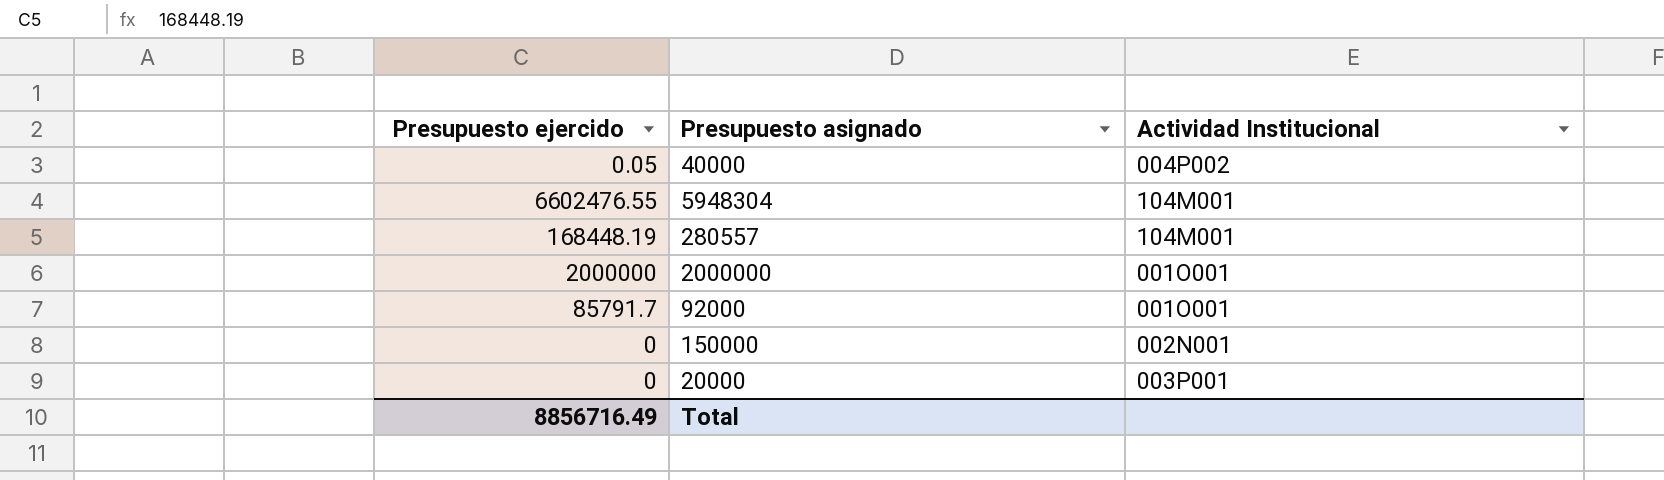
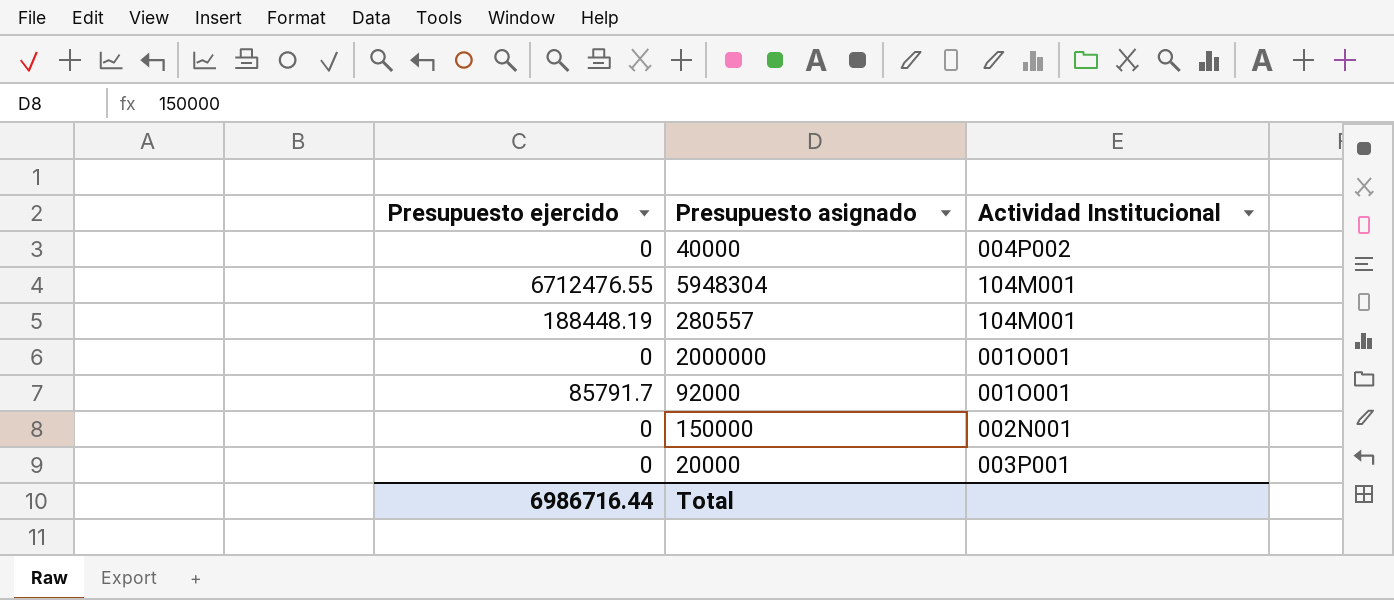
40000 | Presupuesto ejercido: 0.05 -> 0
5948304 | Presupuesto ejercido: 6602476.55 -> 6712476.55
280557 | Presupuesto ejercido: 168448.19 -> 188448.19
2000000 | Presupuesto ejercido: 2000000 -> 0
Total | Presupuesto ejercido: 8856716.49 -> 6986716.44

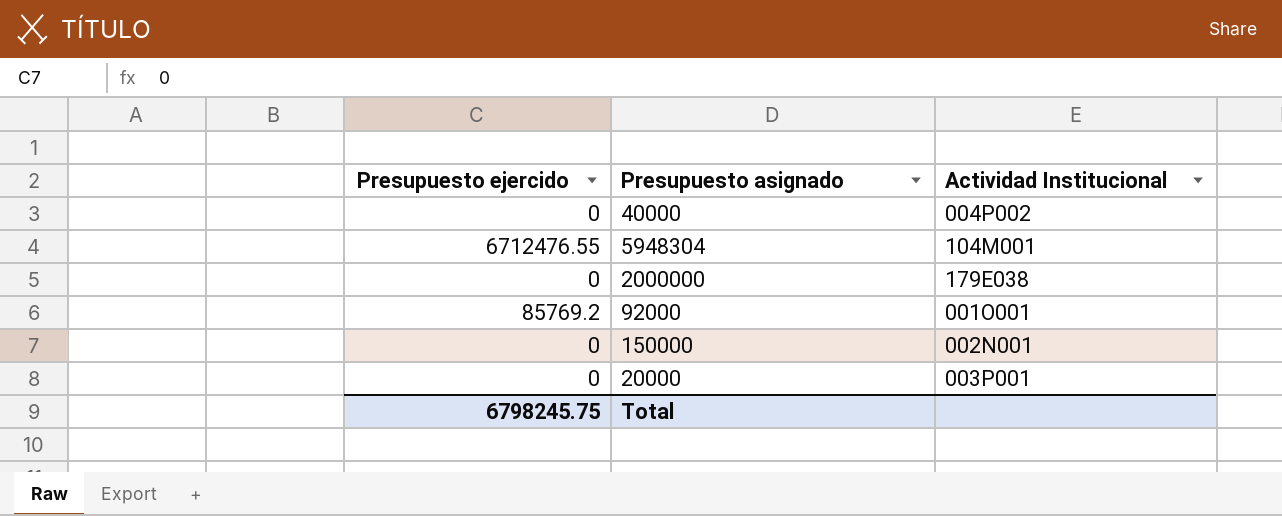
row 280557: 188448.19 | 104M001 -> none
2000000 | Actividad Institucional: 001O001 -> 179E038
92000 | Presupuesto ejercido: 85791.7 -> 85769.2
Total | Presupuesto ejercido: 6986716.44 -> 6798245.75

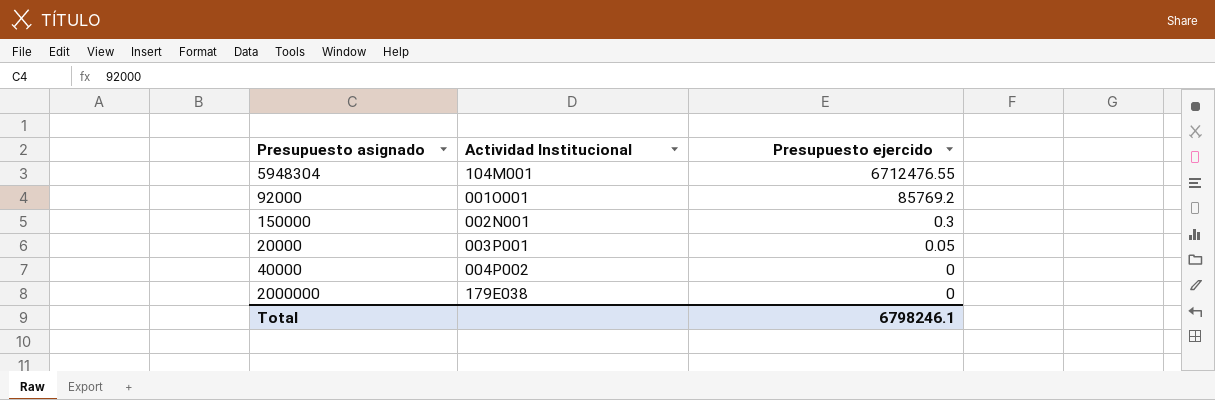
row order: none -> Presupuesto ejercido descending
column Presupuesto ejercido | position: 1 -> 3
150000 | Presupuesto ejercido: 0 -> 0.3
20000 | Presupuesto ejercido: 0 -> 0.05
Total | Presupuesto ejercido: 6798245.75 -> 6798246.1

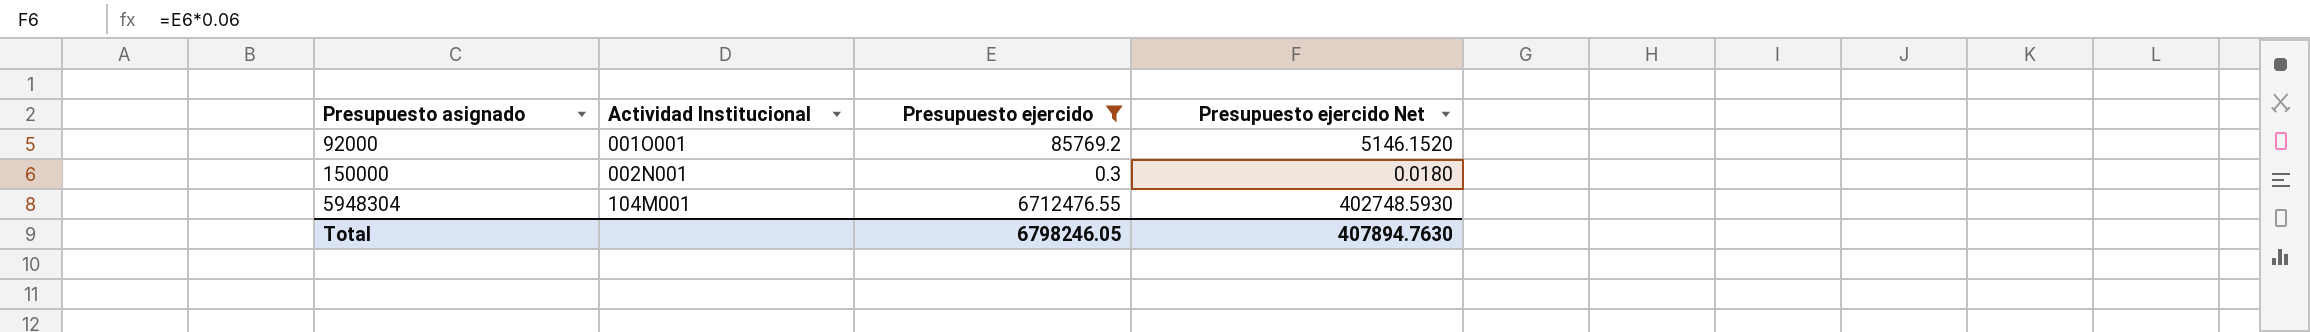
filter: none -> Presupuesto ejercido >= 0.3
row order: Presupuesto ejercido descending -> Presupuesto asignado ascending
column Presupuesto ejercido Net | formula: none -> [Presupuesto ejercido] * 0.06
Total | Presupuesto ejercido: 6798246.1 -> 6798246.05

